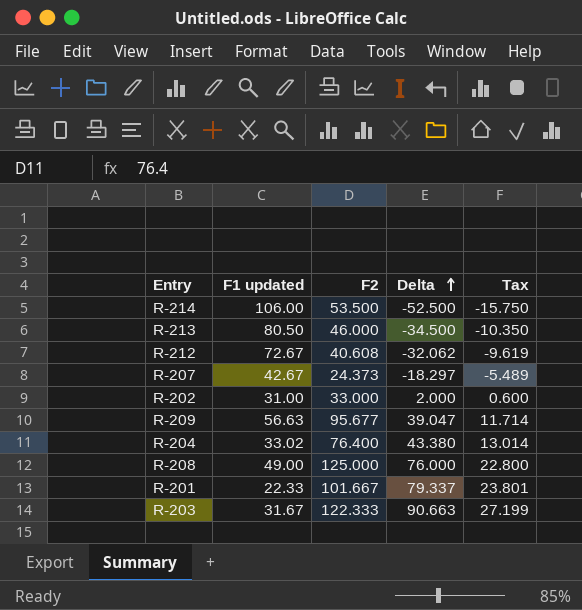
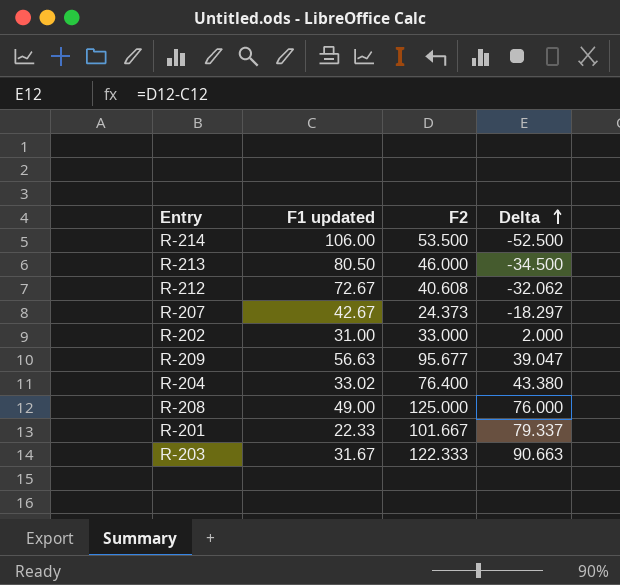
column Tax | formula: [Delta] * 0.3 -> none

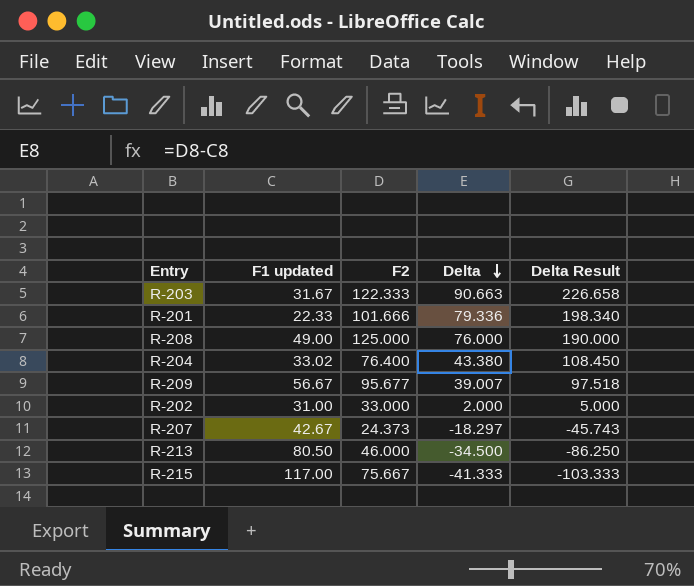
row order: Delta ascending -> Delta descending
column Delta Result | formula: none -> [Delta] * 2.5
row R-214: 106.00 | 53.500 | -52.500 -> none
row R-212: 72.67 | 40.608 | -32.062 -> none
R-201 | F2: 101.667 -> 101.666
R-201 | Delta: 79.337 -> 79.336
R-209 | F1 updated: 56.63 -> 56.67
R-209 | Delta: 39.047 -> 39.007
row R-215: none -> 117.00 | 75.667 | -41.333 | -103.333

